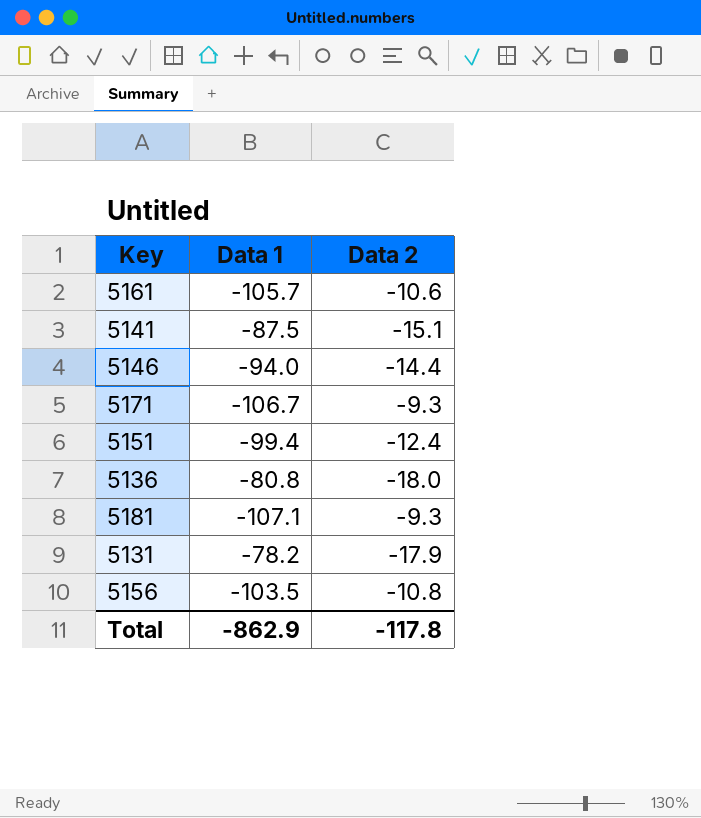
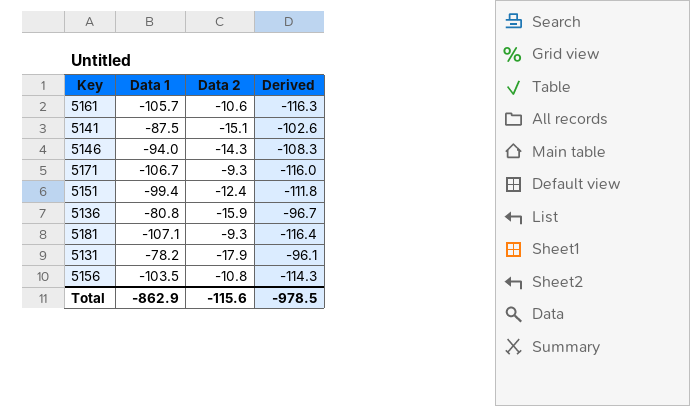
column Derived | formula: none -> [Data 1] + [Data 2]
5146 | Data 2: -14.4 -> -14.3
5136 | Data 2: -18.0 -> -15.9
Total | Data 2: -117.8 -> -115.6

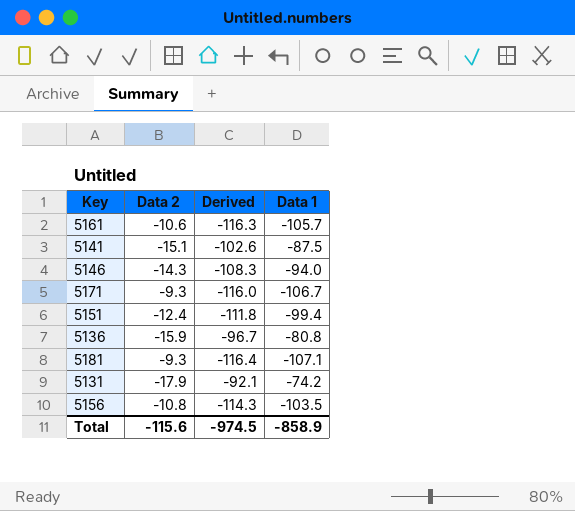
column Data 1 | position: 2 -> 4
5131 | Derived: -96.1 -> -92.1
5131 | Data 1: -78.2 -> -74.2
Total | Derived: -978.5 -> -974.5
Total | Data 1: -862.9 -> -858.9

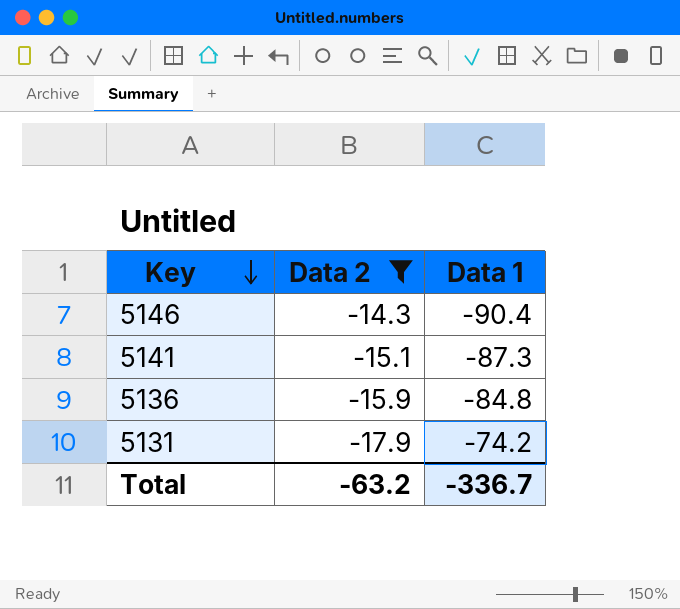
filter: none -> Data 2 <= -14.3
row order: none -> Key descending
column Derived | formula: [Data 2] + [Data 1] -> none
5146 | Data 1: -94.0 -> -90.4
5141 | Data 1: -87.5 -> -87.3
5136 | Data 1: -80.8 -> -84.8
Total | Data 2: -115.6 -> -63.2
Total | Data 1: -858.9 -> -336.7

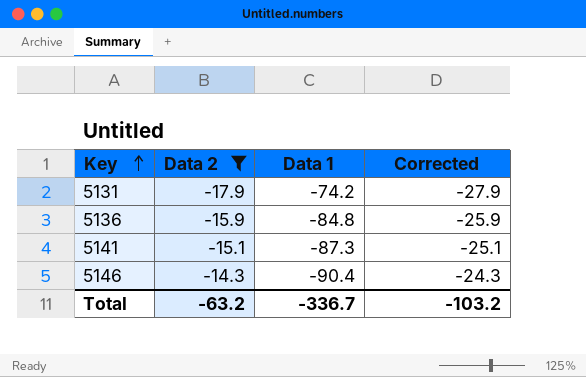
row order: Key descending -> Key ascending
column Corrected | formula: none -> [Data 2] - 10

